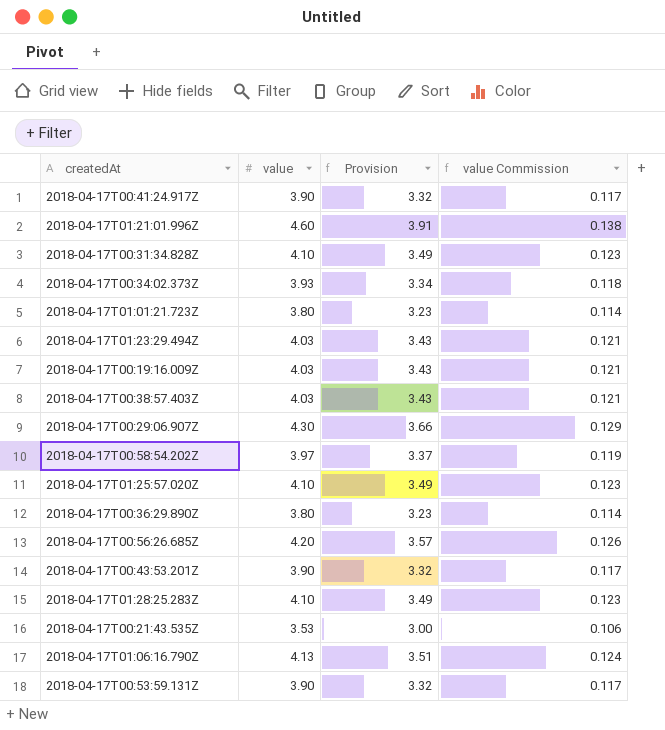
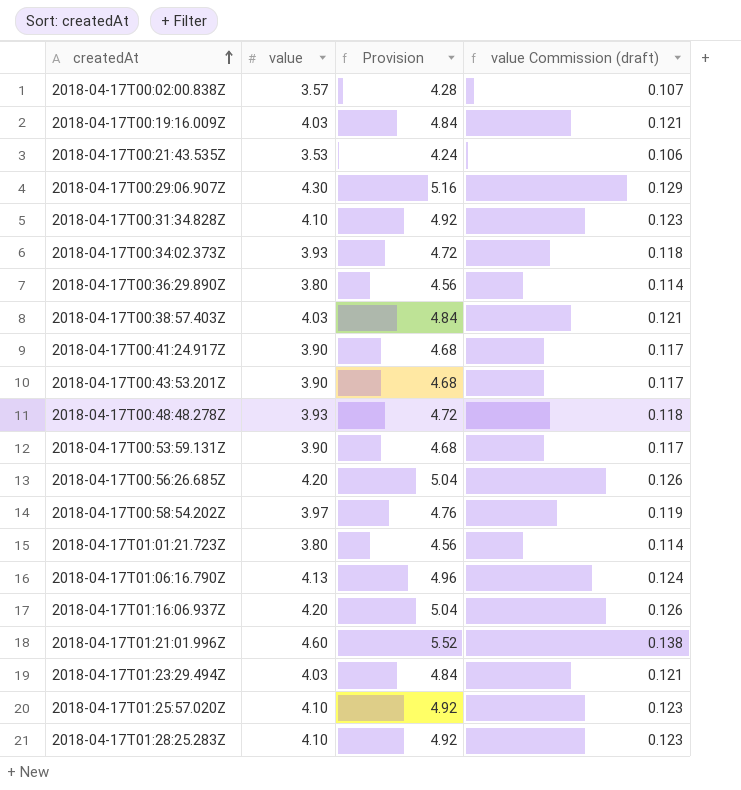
row order: none -> createdAt ascending
column Provision | formula: [value] * 0.85 -> [value] * 1.2
column name: value Commission -> value Commission (draft)
row 2018-04-17T00:02:00.838Z: none -> 3.57 | 4.28 | 0.107
row 2018-04-17T00:48:48.278Z: none -> 3.93 | 4.72 | 0.118
row 2018-04-17T01:16:06.937Z: none -> 4.20 | 5.04 | 0.126

